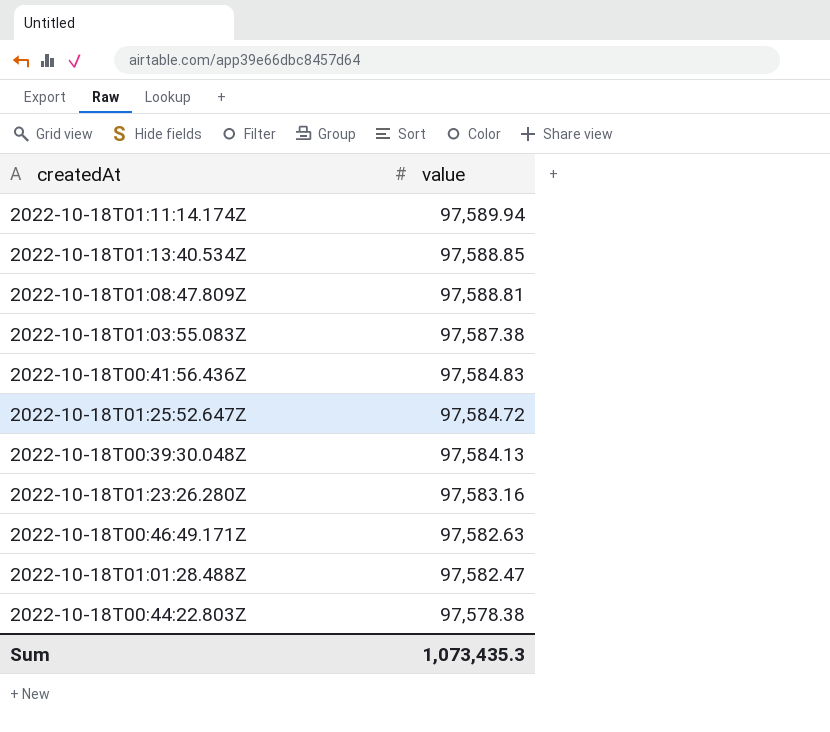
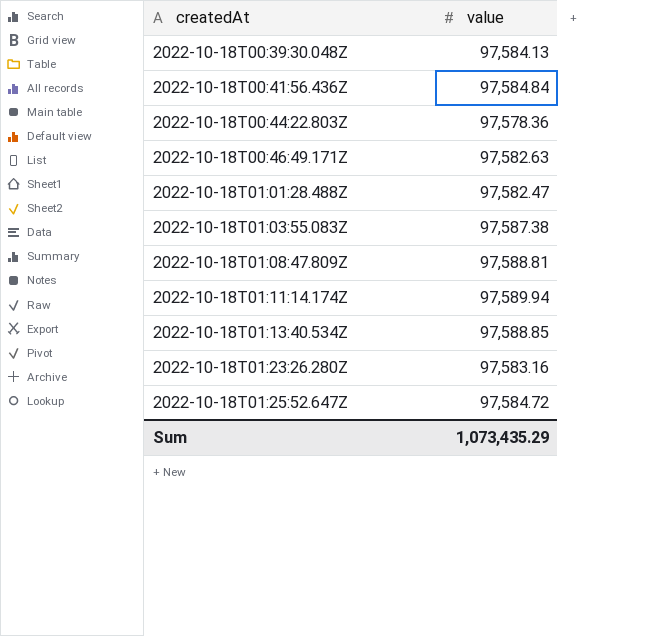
row order: value descending -> createdAt ascending
2022-10-18T00:41:56.436Z | value: 97,584.83 -> 97,584.84
2022-10-18T00:44:22.803Z | value: 97,578.38 -> 97,578.36
Sum | value: 1,073,435.3 -> 1,073,435.29

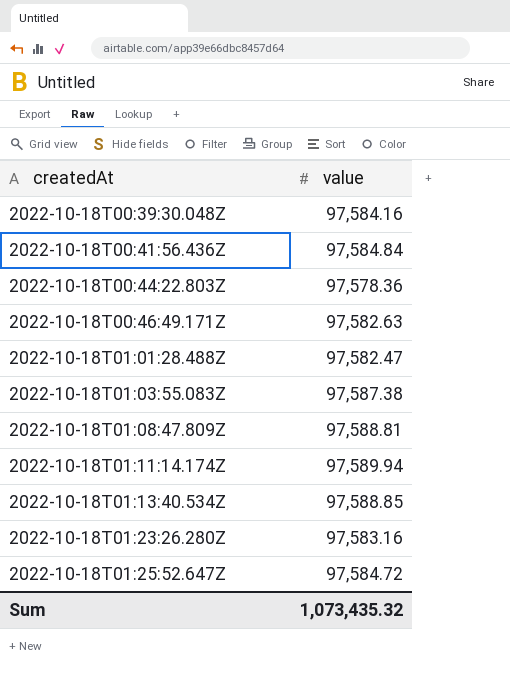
2022-10-18T00:39:30.048Z | value: 97,584.13 -> 97,584.16
Sum | value: 1,073,435.29 -> 1,073,435.32

